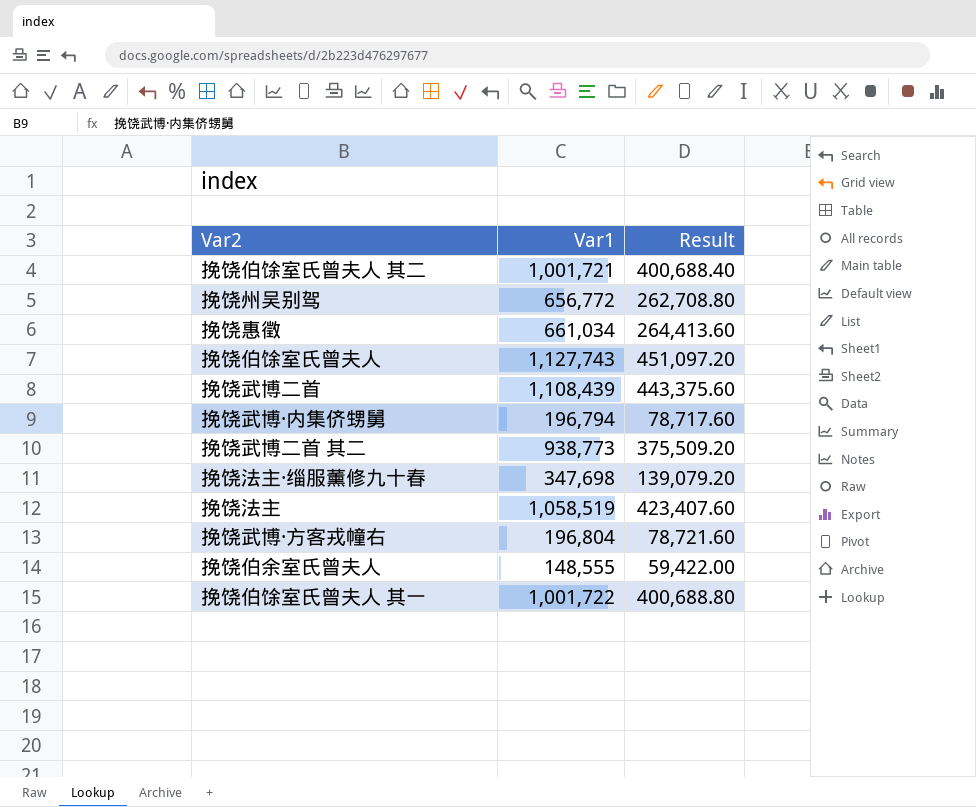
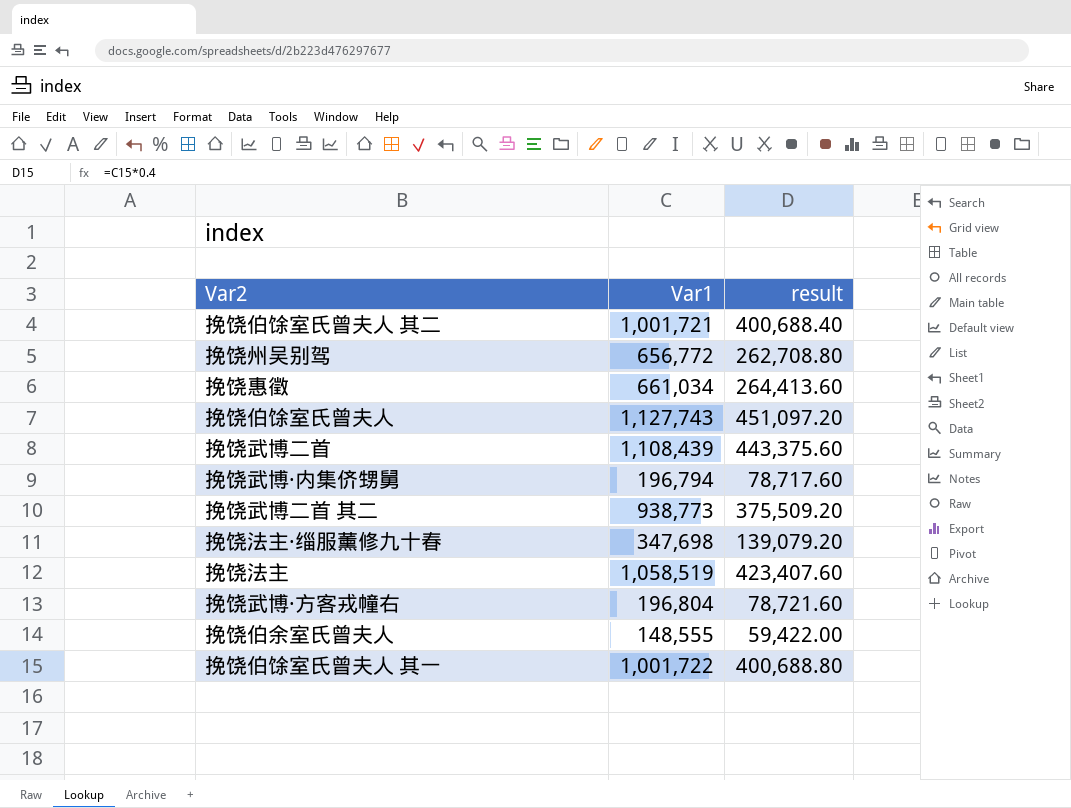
column name: Result -> result

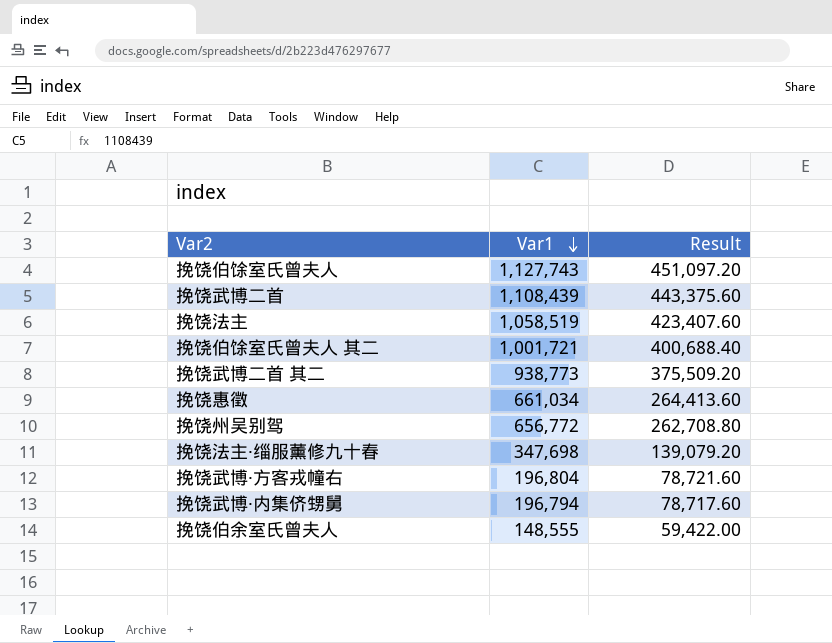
row order: none -> Var1 descending
column name: result -> Result
row 挽饶伯馀室氏曾夫人 其一: 1,001,722 | 400,688.80 -> none

